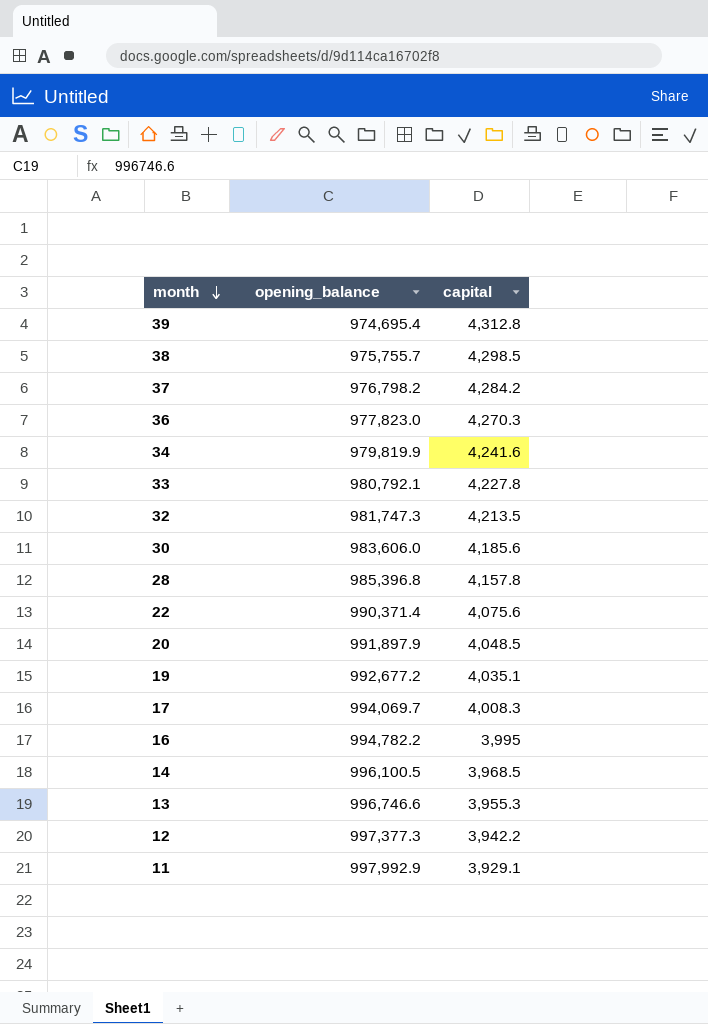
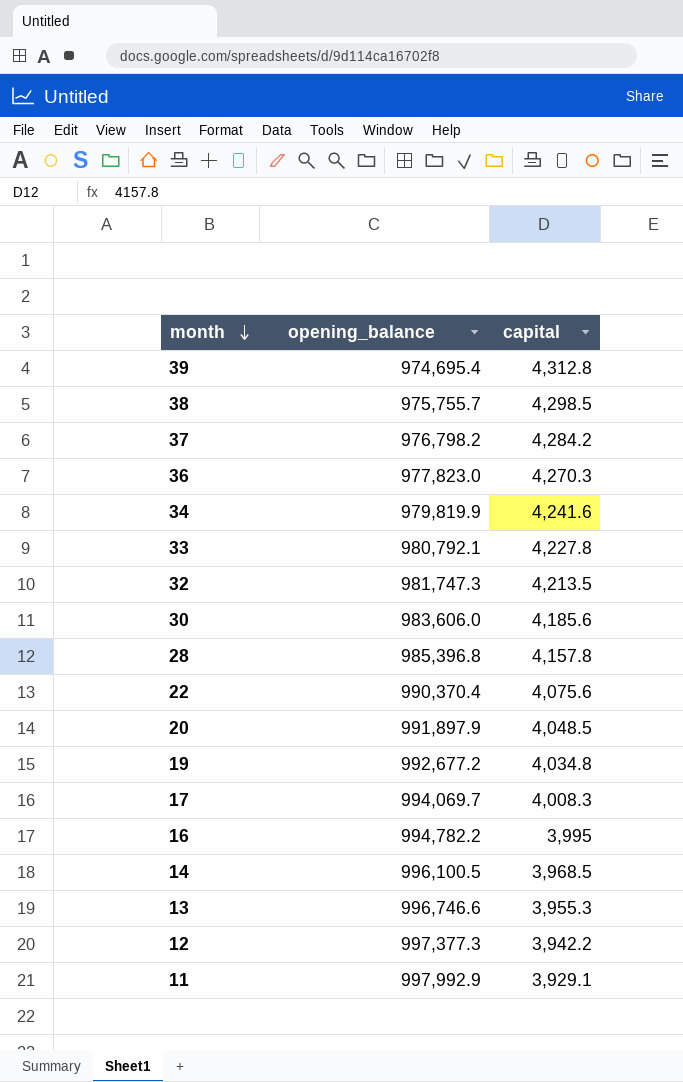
22 | opening_balance: 990,371.4 -> 990,370.4
19 | capital: 4,035.1 -> 4,034.8

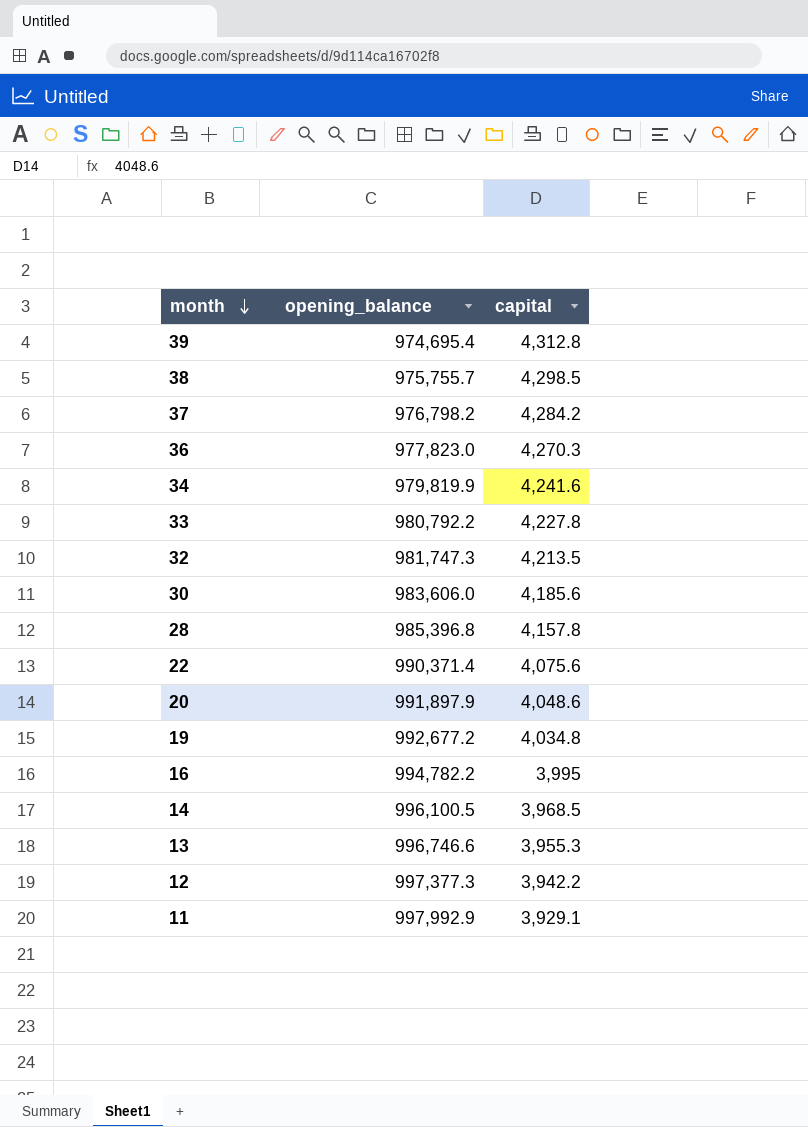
row 17: 994,069.7 | 4,008.3 -> none
33 | opening_balance: 980,792.1 -> 980,792.2
22 | opening_balance: 990,370.4 -> 990,371.4
20 | capital: 4,048.5 -> 4,048.6

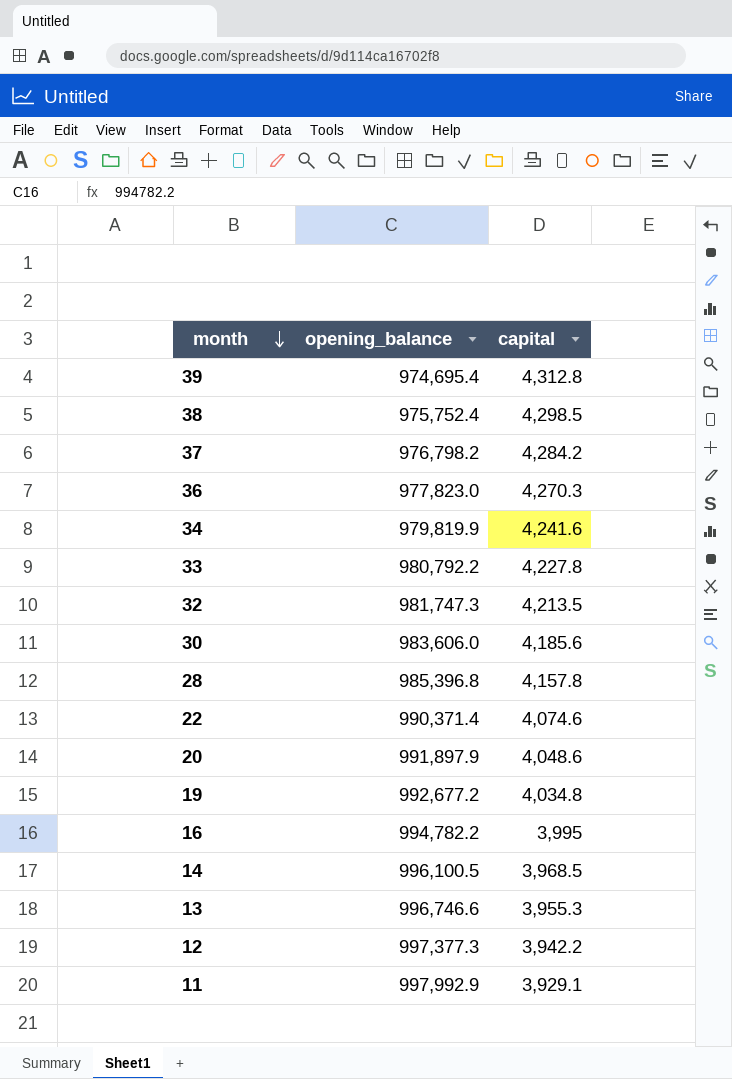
38 | opening_balance: 975,755.7 -> 975,752.4
22 | capital: 4,075.6 -> 4,074.6

